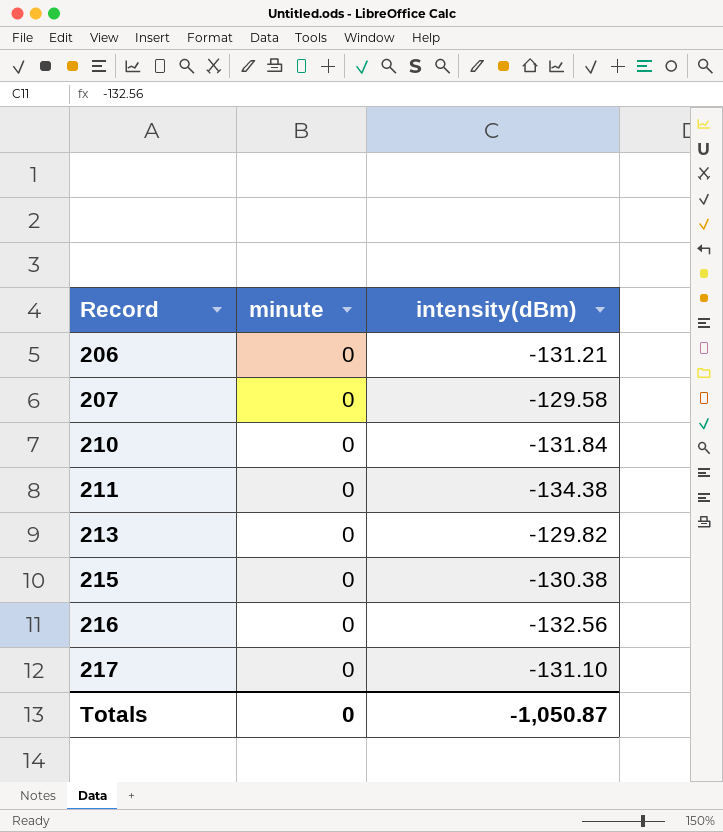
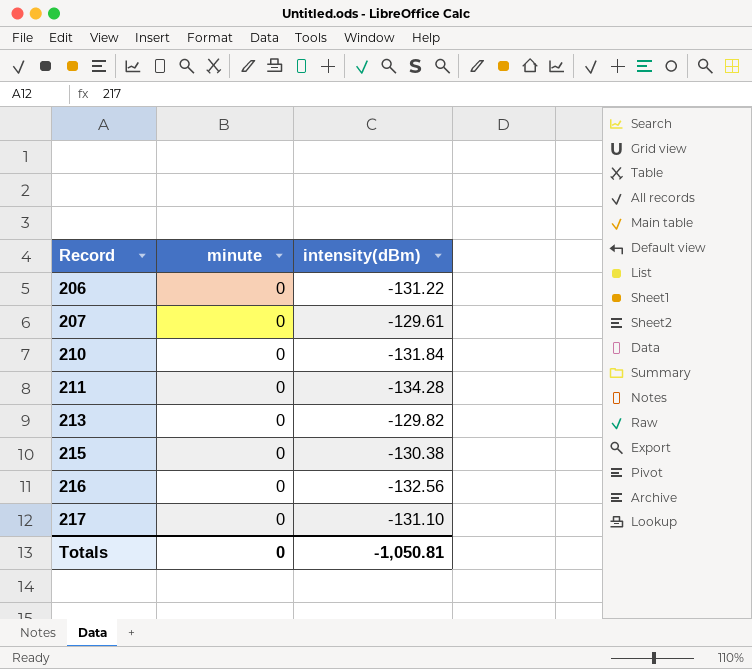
206 | intensity(dBm): -131.21 -> -131.22
207 | intensity(dBm): -129.58 -> -129.61
211 | intensity(dBm): -134.38 -> -134.28
Totals | intensity(dBm): -1,050.87 -> -1,050.81

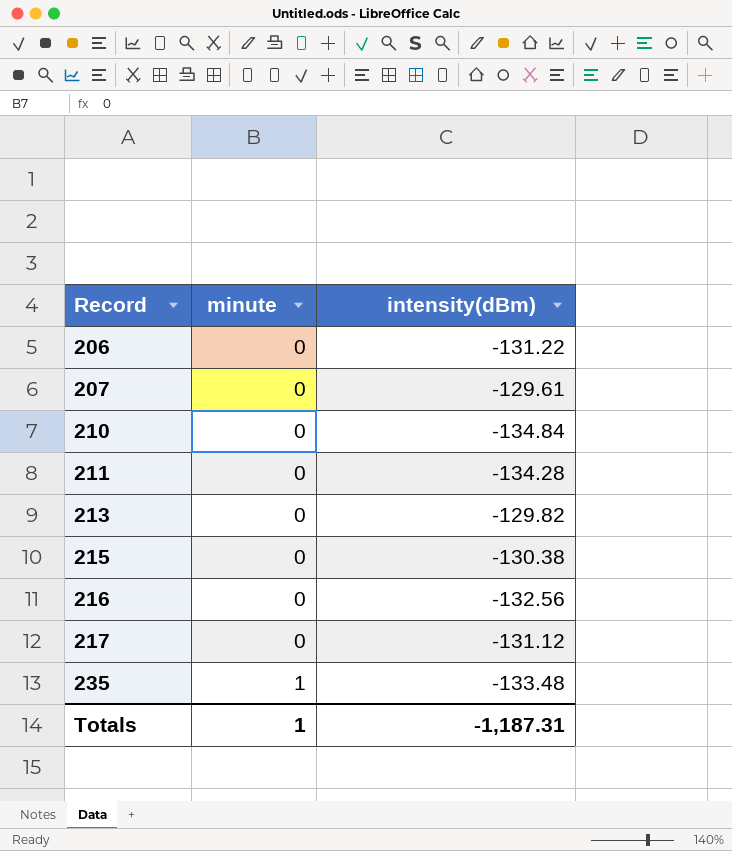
210 | intensity(dBm): -131.84 -> -134.84
217 | intensity(dBm): -131.10 -> -131.12
row 235: none -> 1 | -133.48
Totals | minute: 0 -> 1
Totals | intensity(dBm): -1,050.81 -> -1,187.31

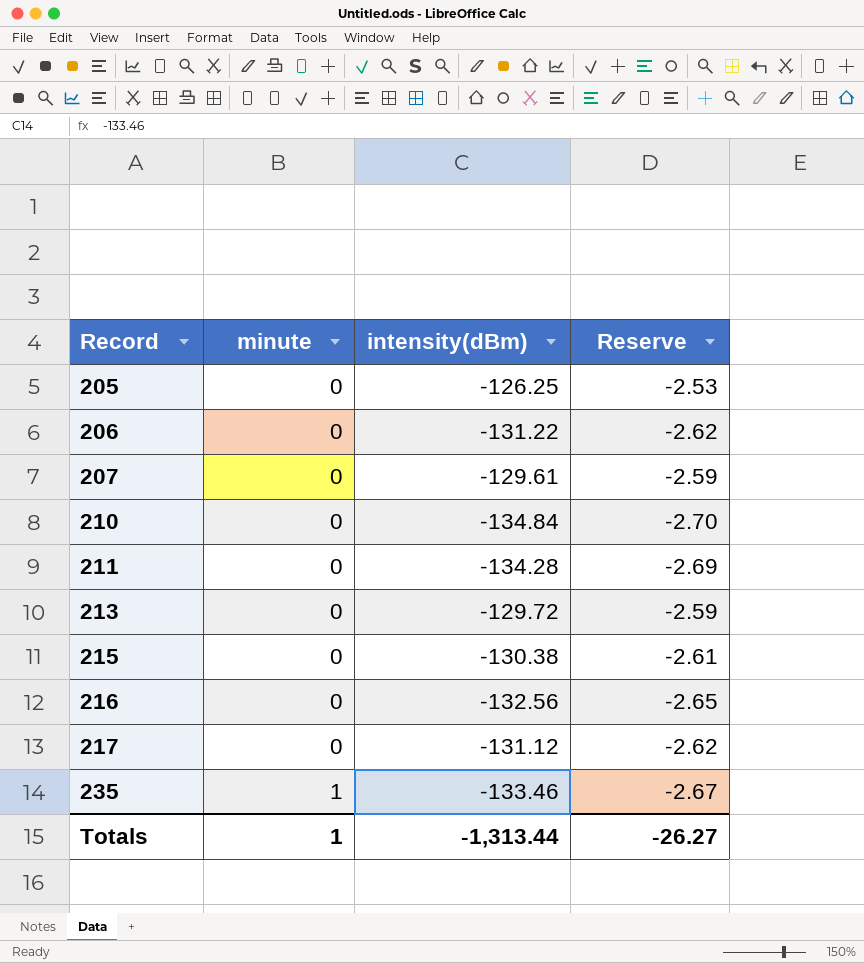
column Reserve | formula: none -> [intensity(dBm)] * 0.02
row 205: none -> 0 | -126.25 | -2.53
213 | intensity(dBm): -129.82 -> -129.72
235 | intensity(dBm): -133.48 -> -133.46
Totals | intensity(dBm): -1,187.31 -> -1,313.44

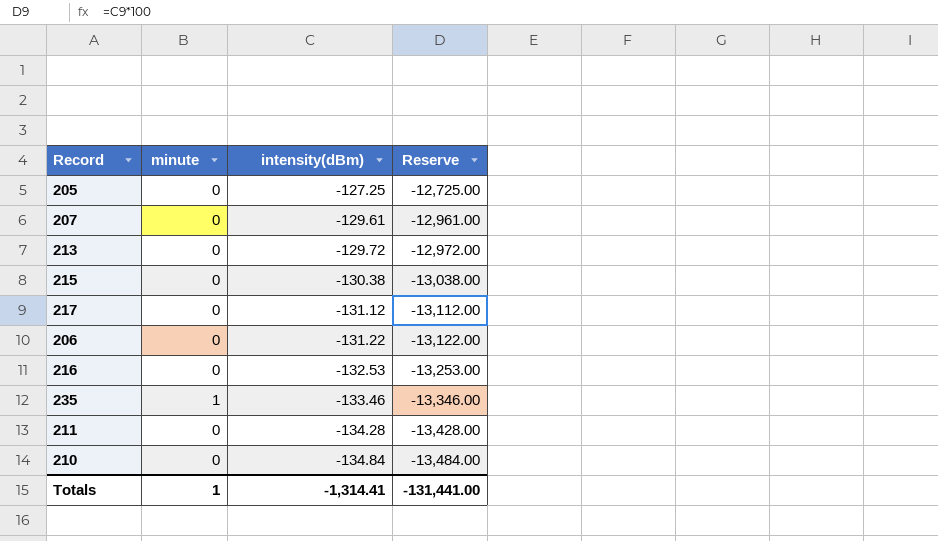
row order: Record ascending -> intensity(dBm) descending
column Reserve | formula: [intensity(dBm)] * 0.02 -> [intensity(dBm)] * 100
205 | intensity(dBm): -126.25 -> -127.25
216 | intensity(dBm): -132.56 -> -132.53
Totals | intensity(dBm): -1,313.44 -> -1,314.41
Totals | Reserve: -26.27 -> -131,441.00

